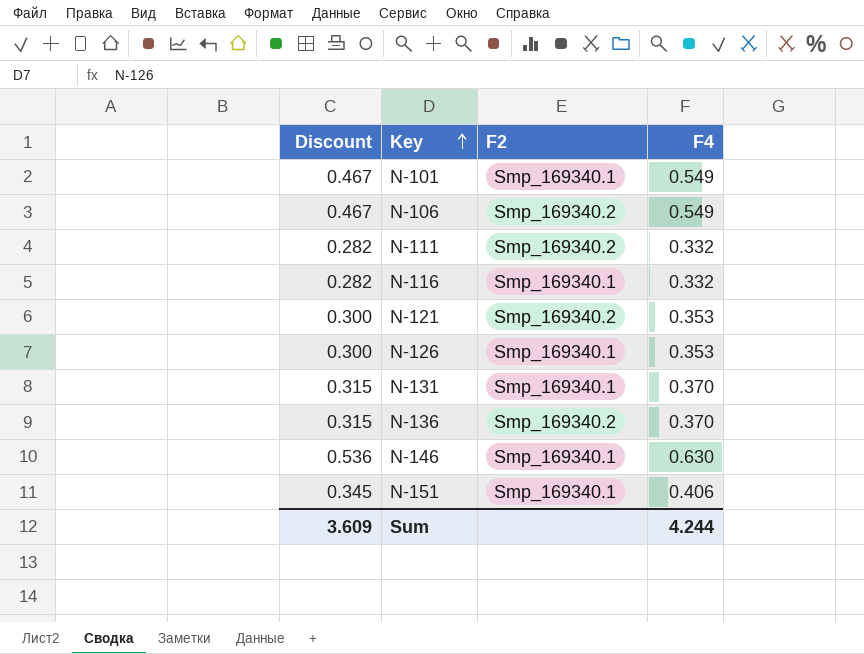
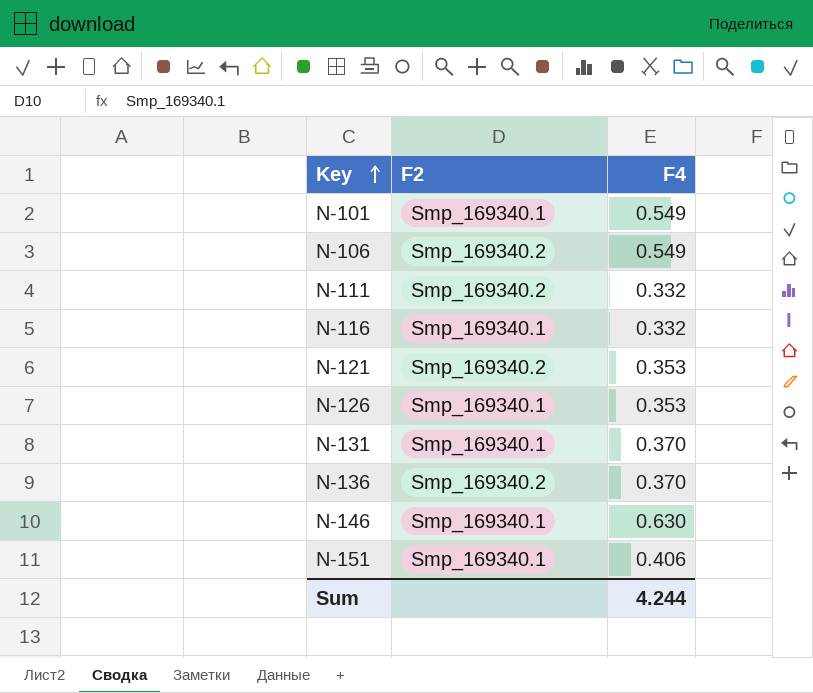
column Discount | formula: [F4] * 0.85 -> none

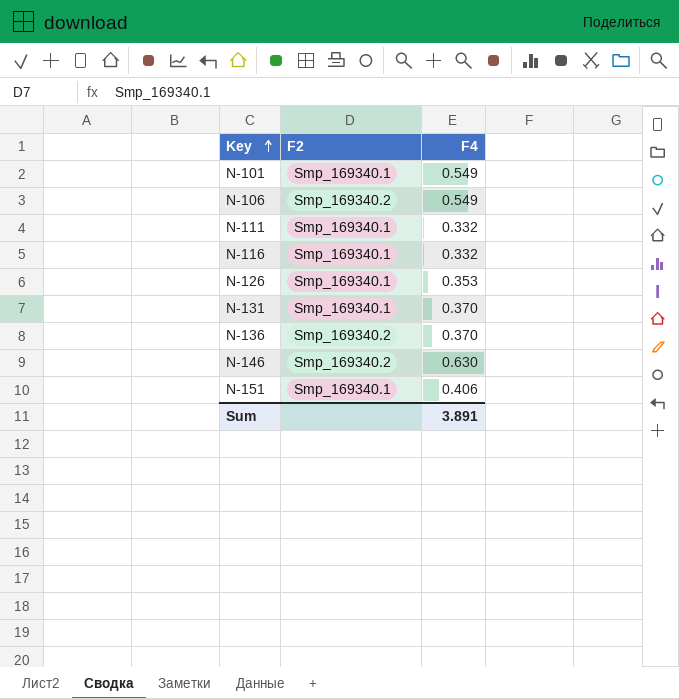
row N-121: Smp_169340.2 | 0.353 -> none
N-111 | F2: Smp_169340.2 -> Smp_169340.1
N-146 | F2: Smp_169340.1 -> Smp_169340.2
Sum | F4: 4.244 -> 3.891

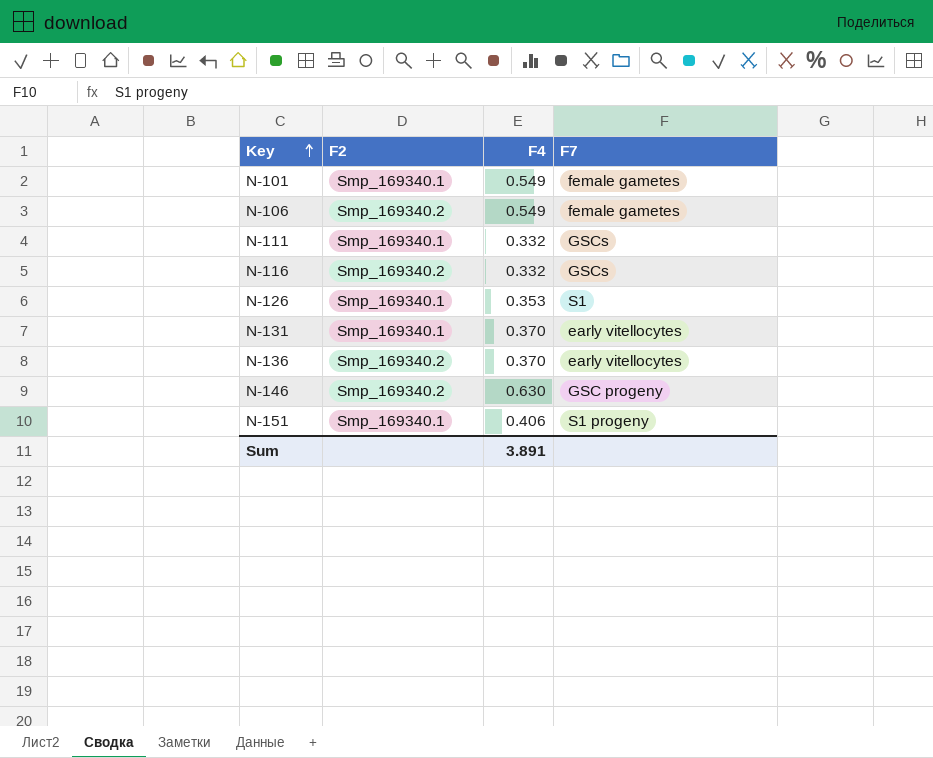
column F7 | position: none -> 4
N-116 | F2: Smp_169340.1 -> Smp_169340.2

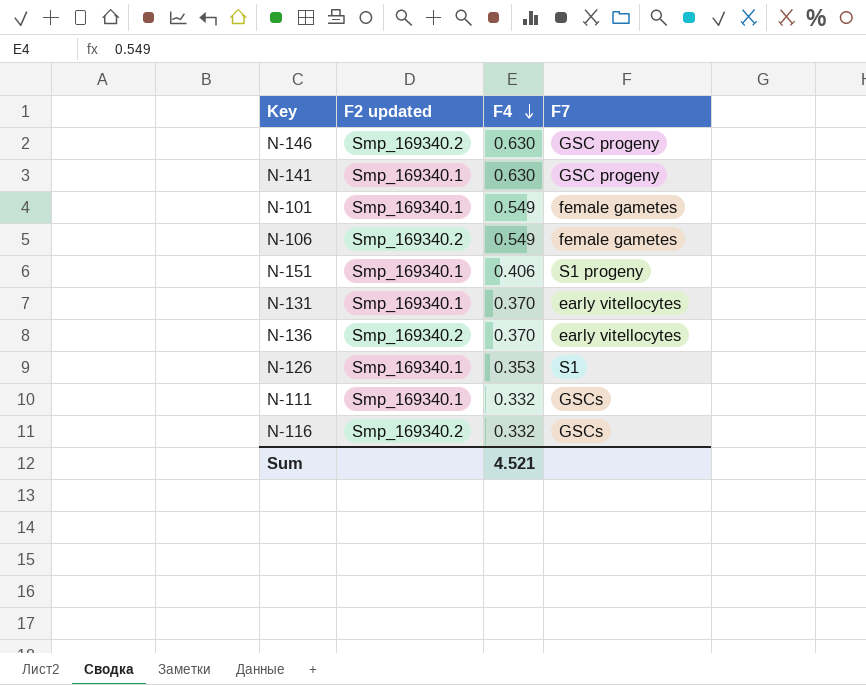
row order: Key ascending -> F4 descending
column name: F2 -> F2 updated
row N-141: none -> Smp_169340.1 | 0.630 | GSC progeny
Sum | F4: 3.891 -> 4.521

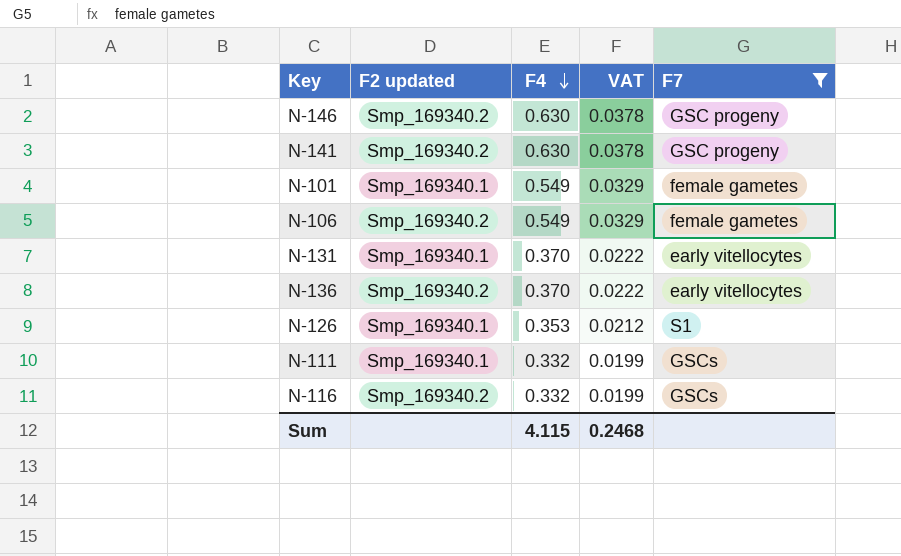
filter: none -> F7 != S1 progeny
column VAT | formula: none -> [F4] * 0.06
N-141 | F2 updated: Smp_169340.1 -> Smp_169340.2
Sum | F4: 4.521 -> 4.115

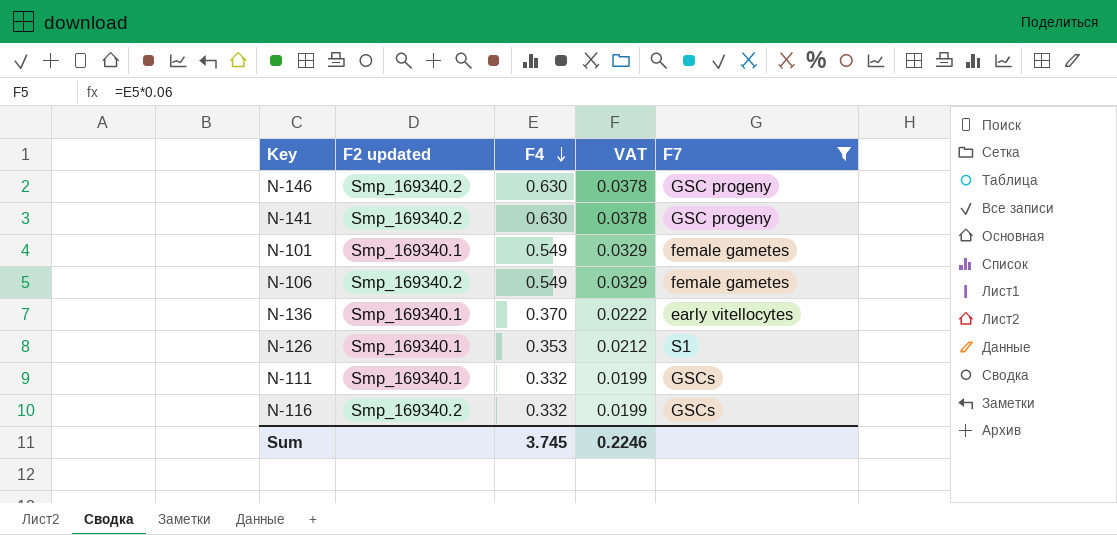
row N-131: Smp_169340.1 | 0.370 | 0.0222 | early vitellocytes -> none
N-136 | F2 updated: Smp_169340.2 -> Smp_169340.1
Sum | F4: 4.115 -> 3.745
Sum | VAT: 0.2468 -> 0.2246

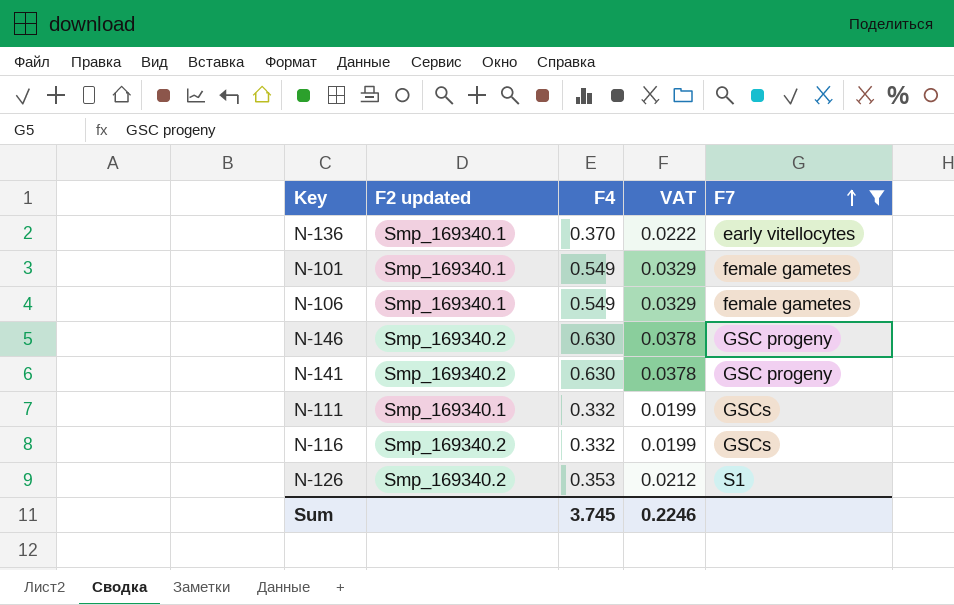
row order: F4 descending -> F7 ascending
N-106 | F2 updated: Smp_169340.2 -> Smp_169340.1
N-126 | F2 updated: Smp_169340.1 -> Smp_169340.2

